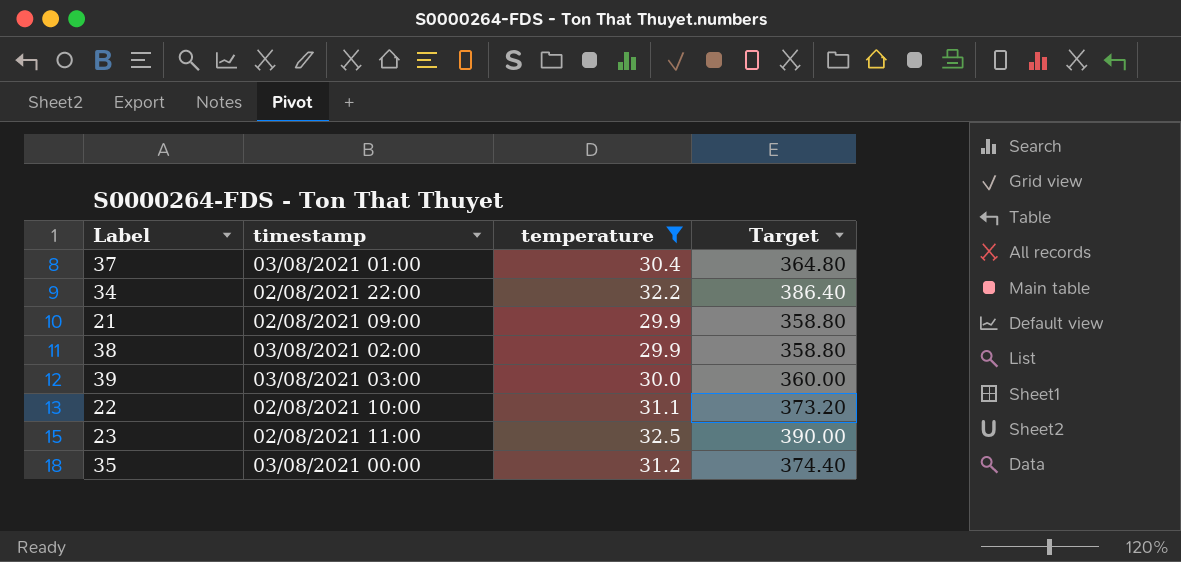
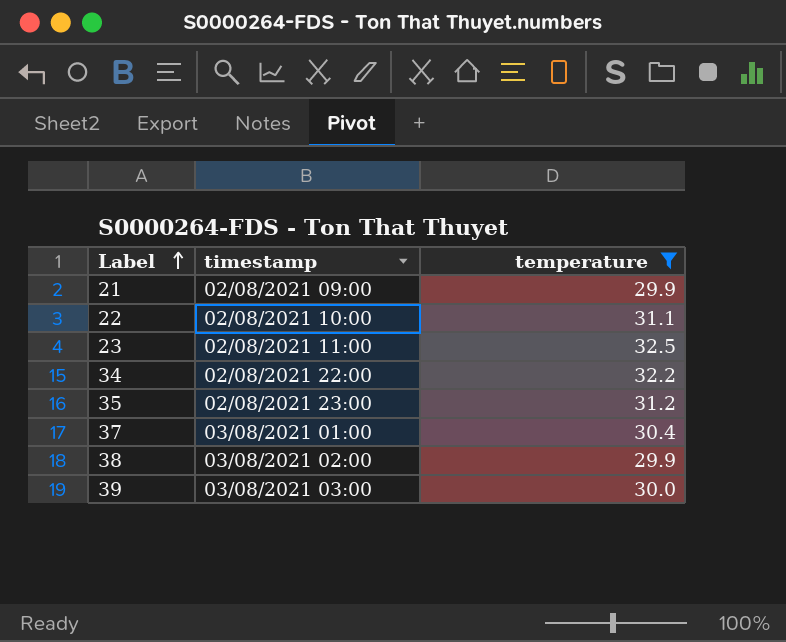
row order: none -> Label ascending
column Target | formula: [temperature] * 12 -> none
35 | timestamp: 03/08/2021 00:00 -> 02/08/2021 23:00

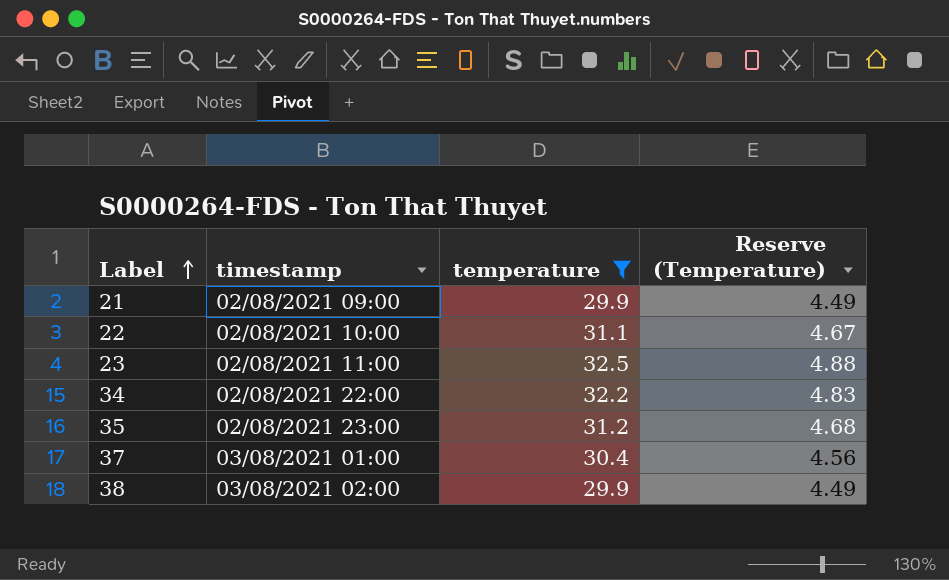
column Reserve (Temperature) | formula: none -> [temperature] * 0.15
row 39: 03/08/2021 03:00 | 30.0 -> none

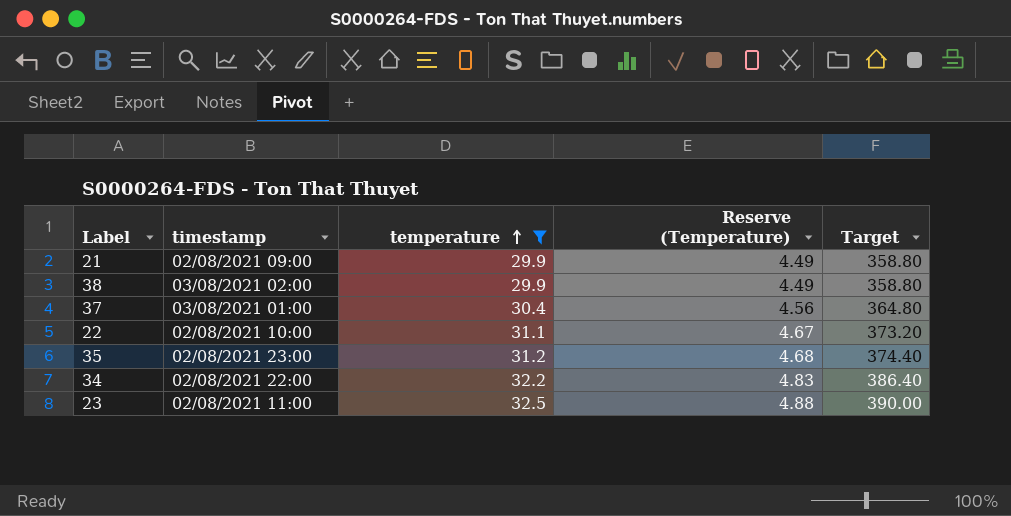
row order: Label ascending -> temperature ascending
column Target | formula: none -> [temperature] * 12

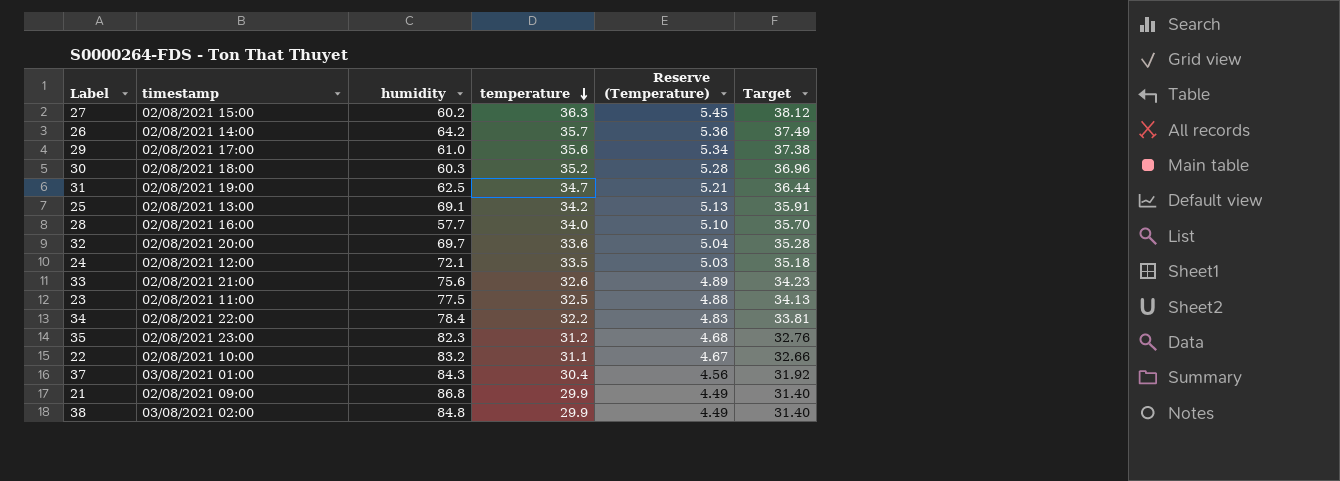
filter: temperature <= 32.5 -> none
row order: temperature ascending -> temperature descending
column humidity | position: none -> 3
column Target | formula: [temperature] * 12 -> [temperature] * 1.05

